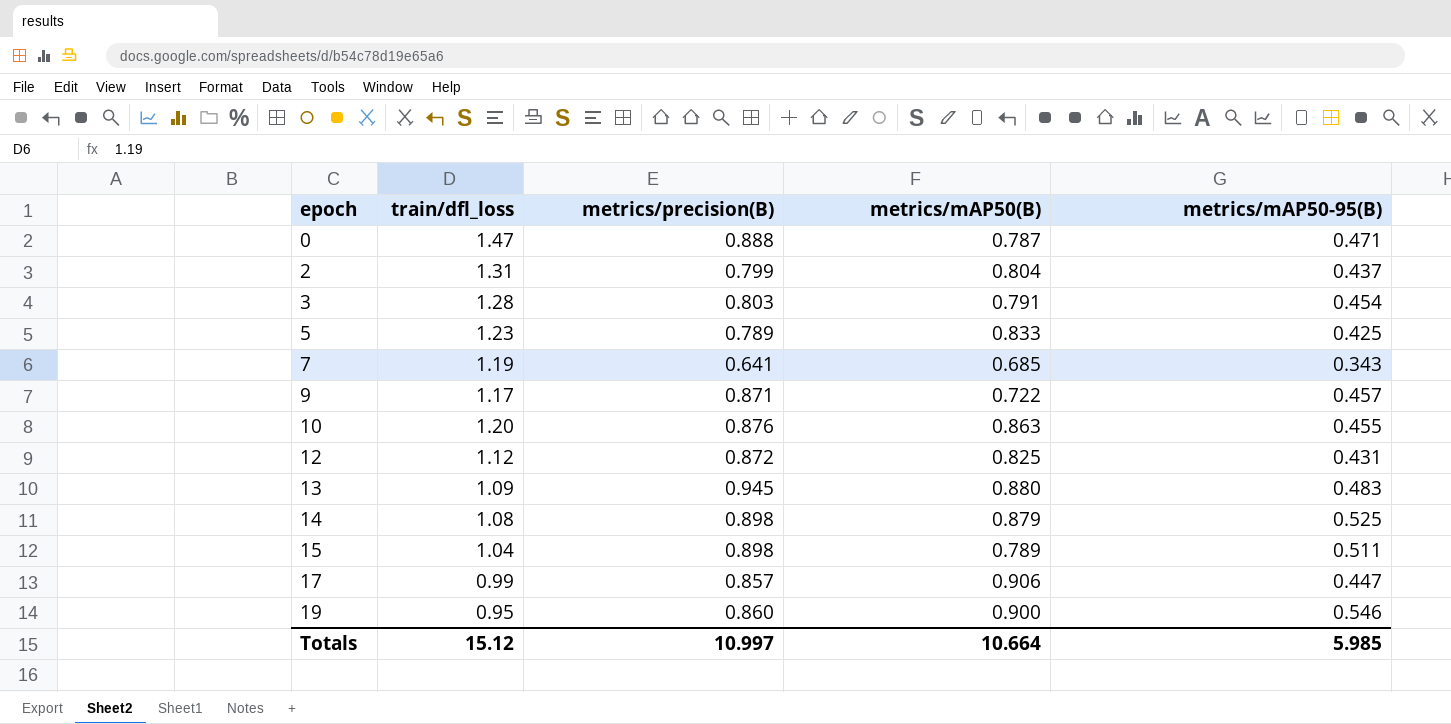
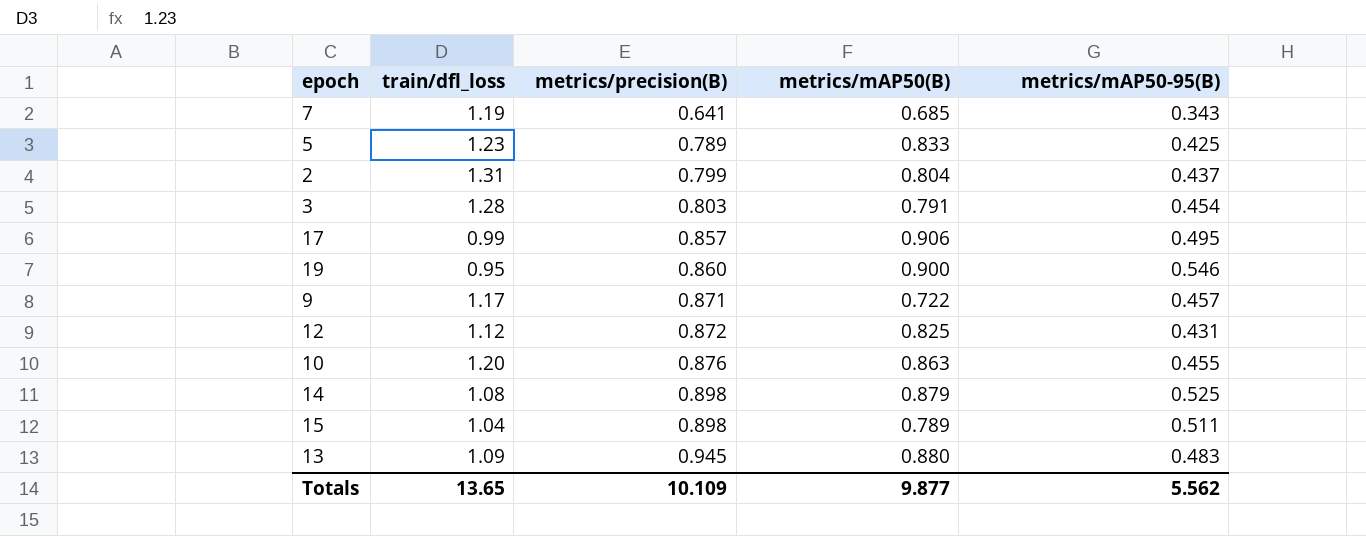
row order: epoch ascending -> metrics/precision(B) ascending
row 0: 1.47 | 0.888 | 0.787 | 0.471 -> none
17 | metrics/mAP50-95(B): 0.447 -> 0.495
Totals | train/dfl_loss: 15.12 -> 13.65
Totals | metrics/precision(B): 10.997 -> 10.109
Totals | metrics/mAP50(B): 10.664 -> 9.877
Totals | metrics/mAP50-95(B): 5.985 -> 5.562

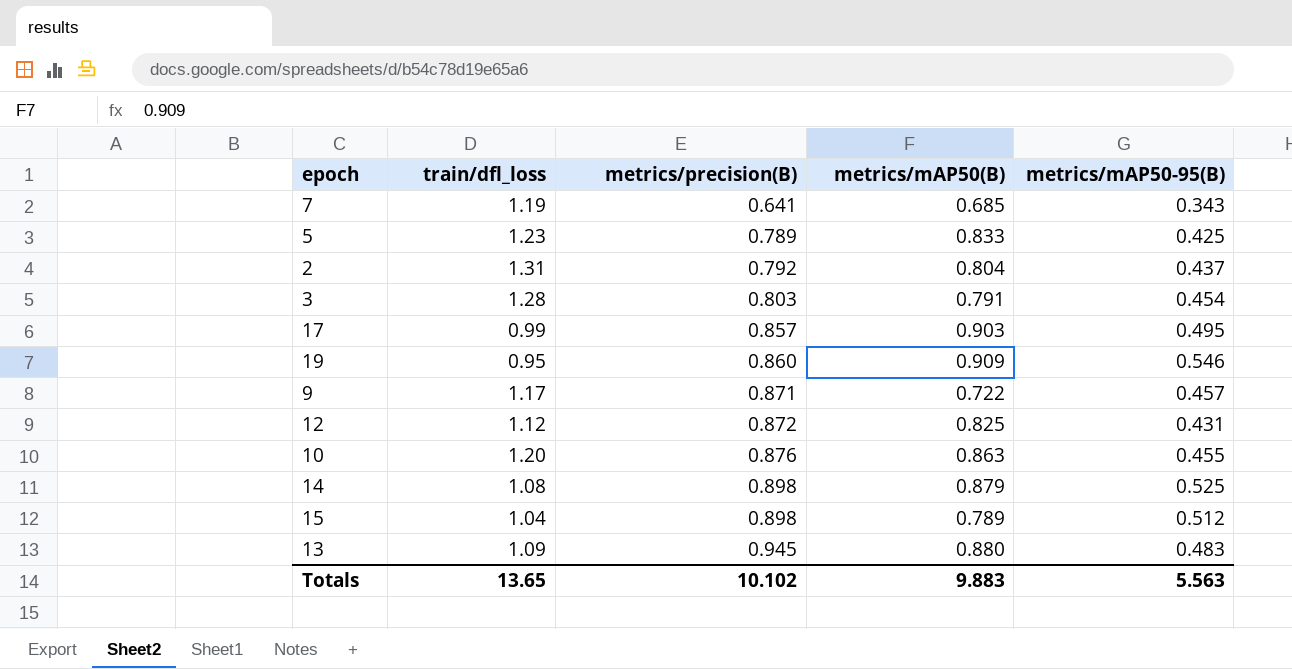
2 | metrics/precision(B): 0.799 -> 0.792
17 | metrics/mAP50(B): 0.906 -> 0.903
19 | metrics/mAP50(B): 0.900 -> 0.909
15 | metrics/mAP50-95(B): 0.511 -> 0.512
Totals | metrics/precision(B): 10.109 -> 10.102
Totals | metrics/mAP50(B): 9.877 -> 9.883
Totals | metrics/mAP50-95(B): 5.562 -> 5.563

